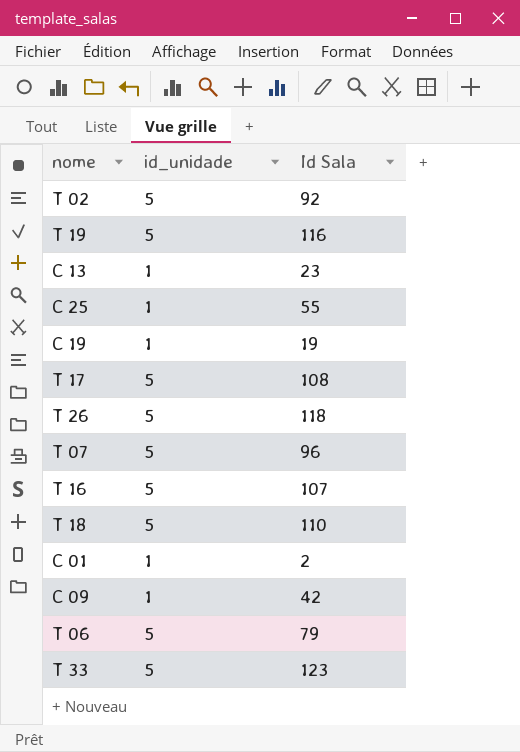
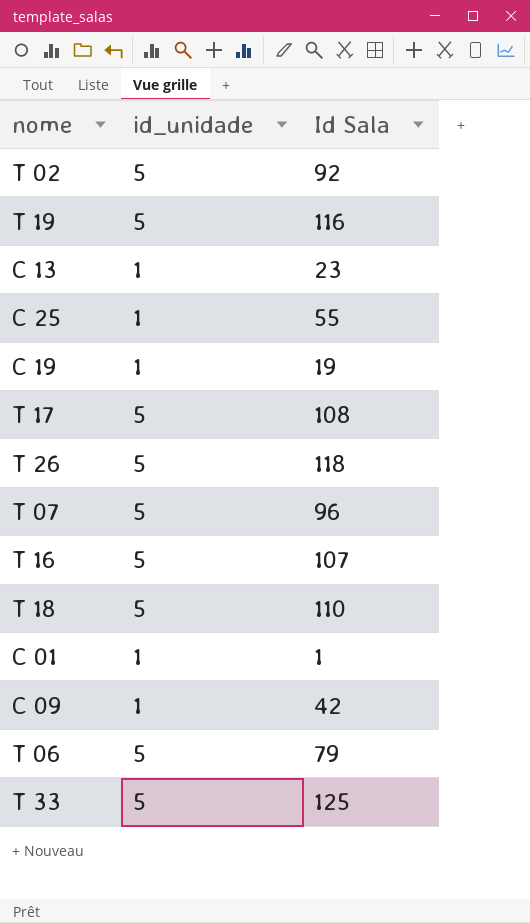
C 01 | Id Sala: 2 -> 1
T 33 | Id Sala: 123 -> 125

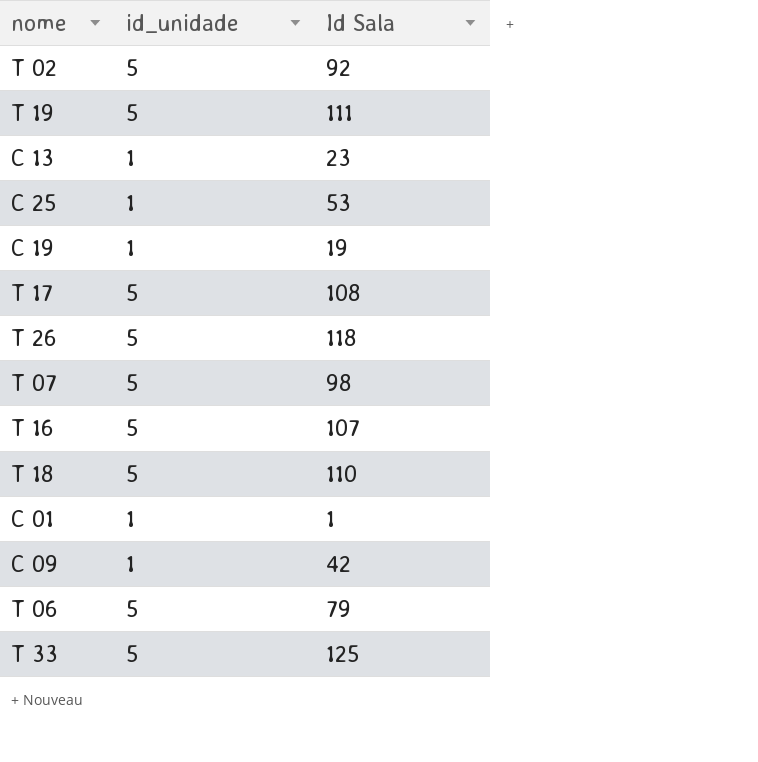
T 19 | Id Sala: 116 -> 111
C 25 | Id Sala: 55 -> 53
T 07 | Id Sala: 96 -> 98

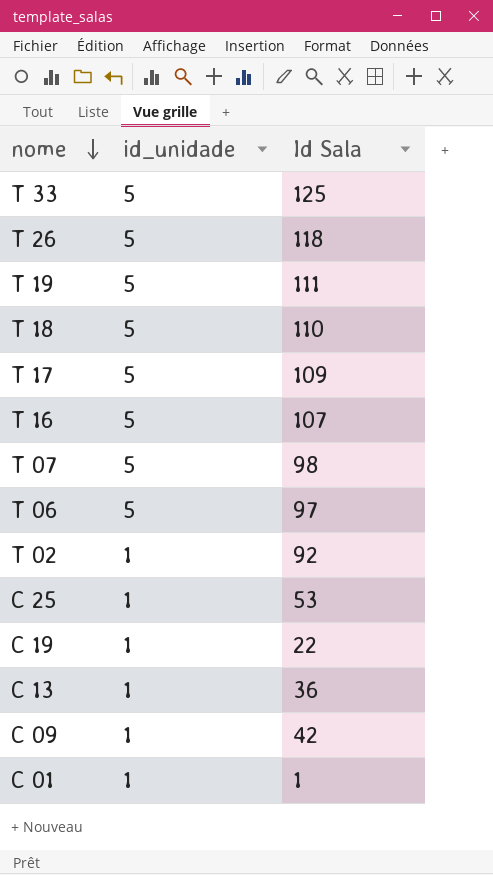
row order: none -> nome descending
T 17 | Id Sala: 108 -> 109
T 06 | Id Sala: 79 -> 97
T 02 | id_unidade: 5 -> 1
C 19 | Id Sala: 19 -> 22
C 13 | Id Sala: 23 -> 36

